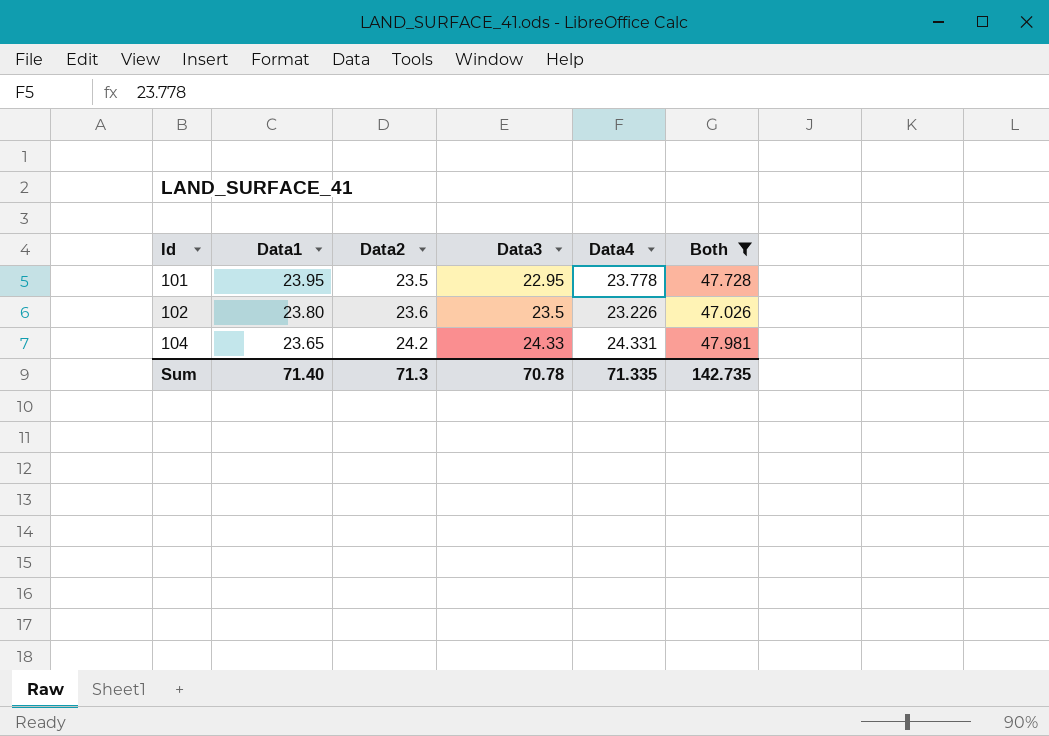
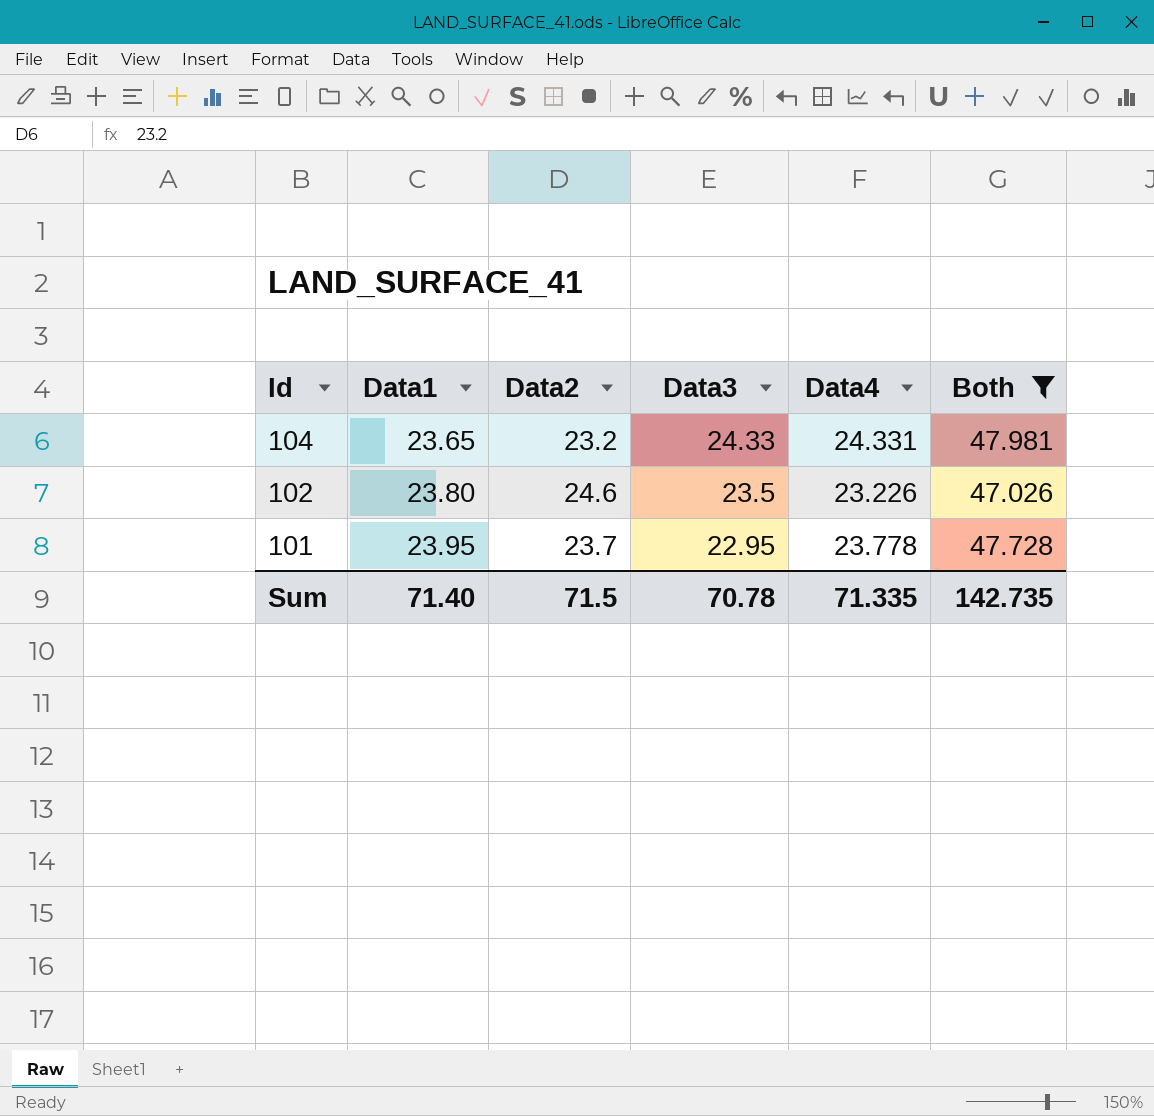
row order: Id ascending -> Id descending
104 | Data2: 24.2 -> 23.2
102 | Data2: 23.6 -> 24.6
101 | Data2: 23.5 -> 23.7
Sum | Data2: 71.3 -> 71.5

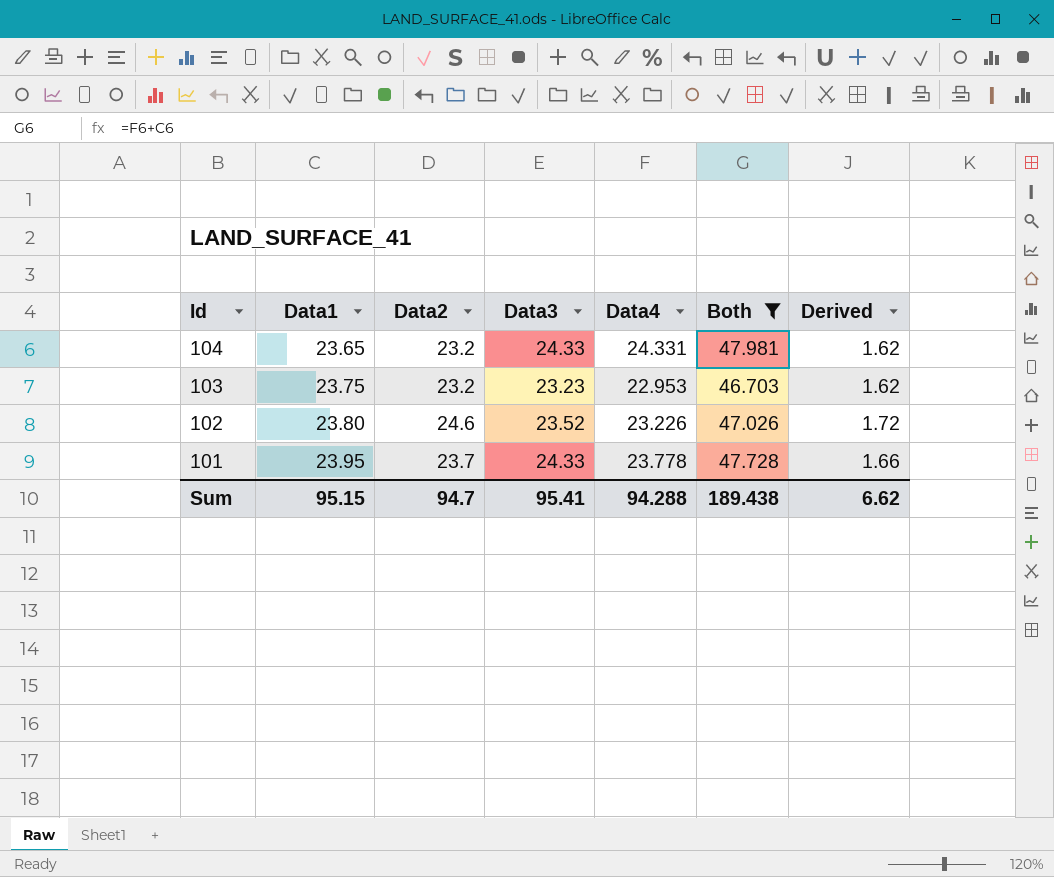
column Derived | formula: none -> [Data2] * 0.07
row 103: none -> 23.75 | 23.2 | 23.23 | 22.953 | 46.703 | 1.62
102 | Data3: 23.5 -> 23.52
101 | Data3: 22.95 -> 24.33
Sum | Data1: 71.40 -> 95.15
Sum | Data2: 71.5 -> 94.7
Sum | Data3: 70.78 -> 95.41
Sum | Data4: 71.335 -> 94.288
Sum | Both: 142.735 -> 189.438

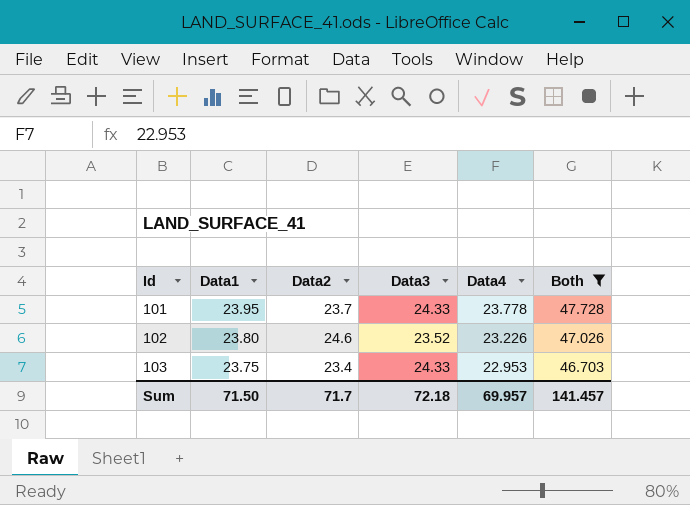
row order: Id descending -> Id ascending
column Derived | formula: [Data2] * 0.07 -> none
row 104: 23.65 | 23.2 | 24.33 | 24.331 | 47.981 | 1.62 -> none
103 | Data2: 23.2 -> 23.4
103 | Data3: 23.23 -> 24.33
Sum | Data1: 95.15 -> 71.50
Sum | Data2: 94.7 -> 71.7
Sum | Data3: 95.41 -> 72.18
Sum | Data4: 94.288 -> 69.957
Sum | Both: 189.438 -> 141.457

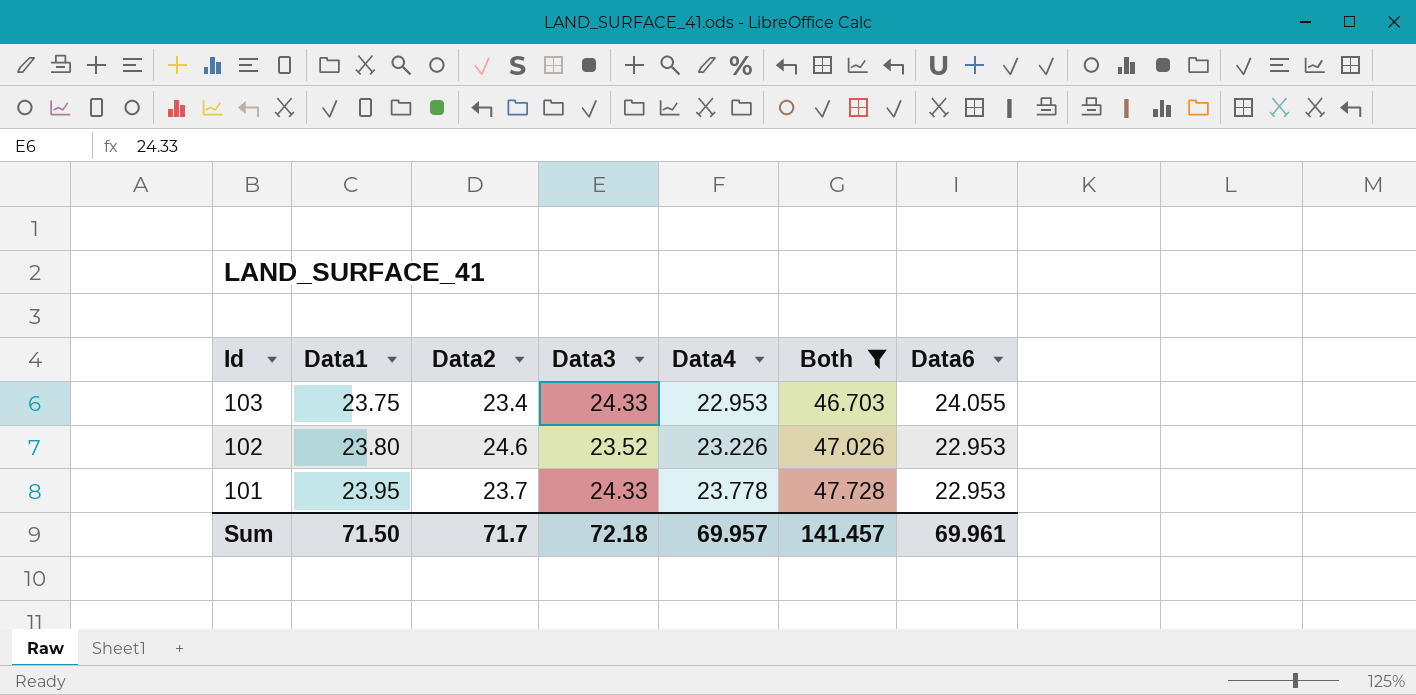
row order: Id ascending -> Id descending
column Data6 | position: none -> 7

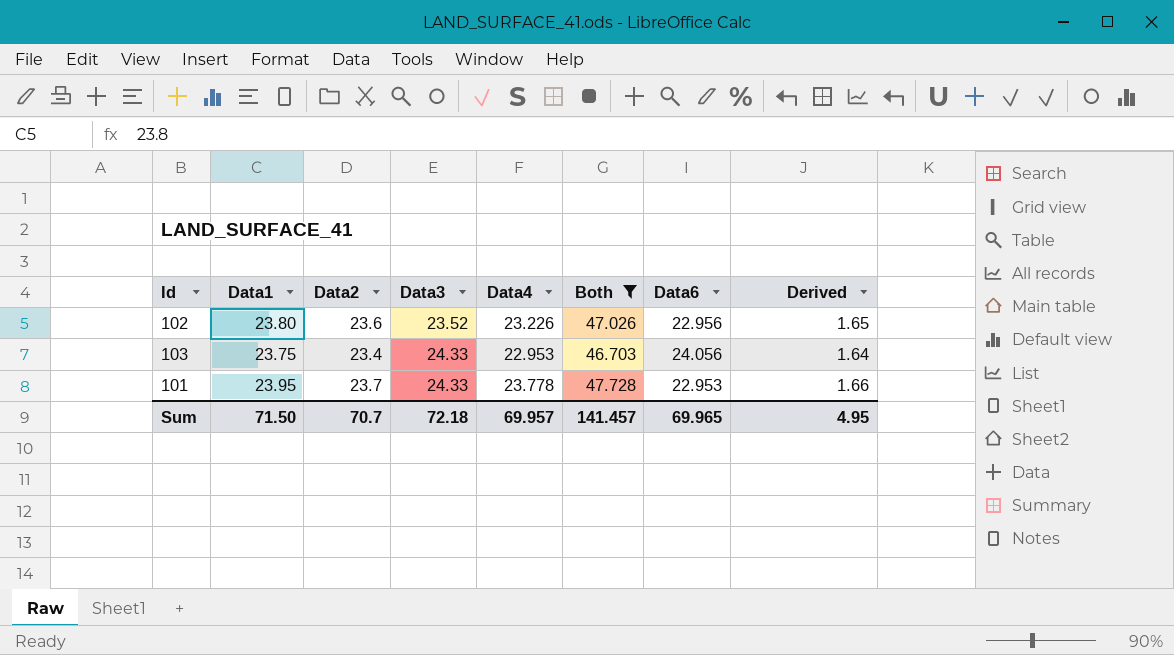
row order: Id descending -> Data3 ascending
column Derived | formula: none -> [Data2] * 0.07
102 | Data2: 24.6 -> 23.6
102 | Data6: 22.953 -> 22.956
103 | Data6: 24.055 -> 24.056
Sum | Data2: 71.7 -> 70.7
Sum | Data6: 69.961 -> 69.965

